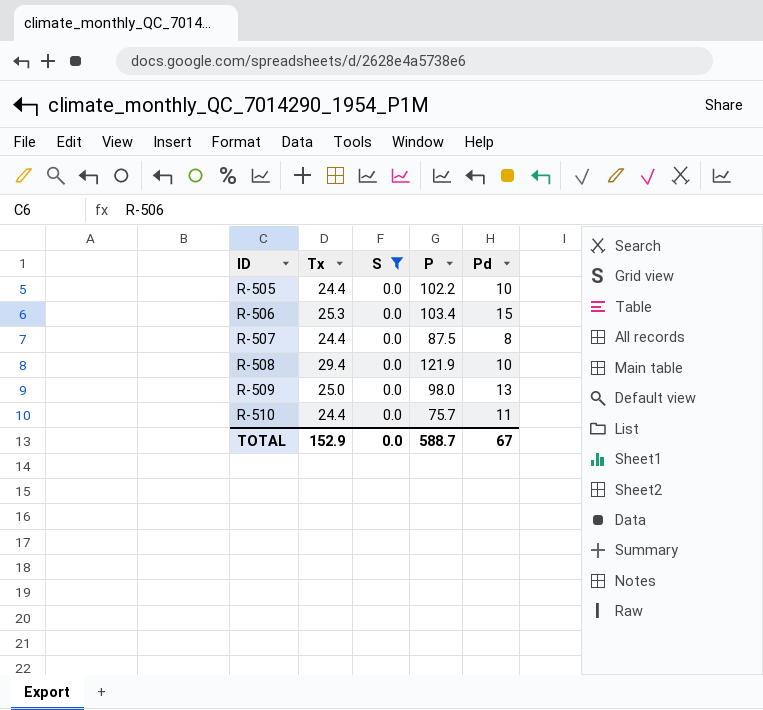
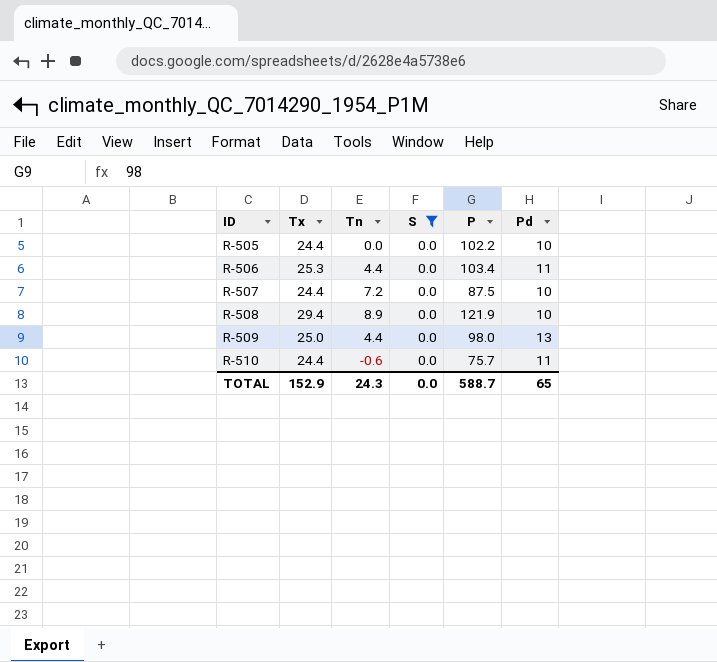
column Tn | position: none -> 3
R-506 | Pd: 15 -> 11
R-507 | Pd: 8 -> 10
TOTAL | Pd: 67 -> 65

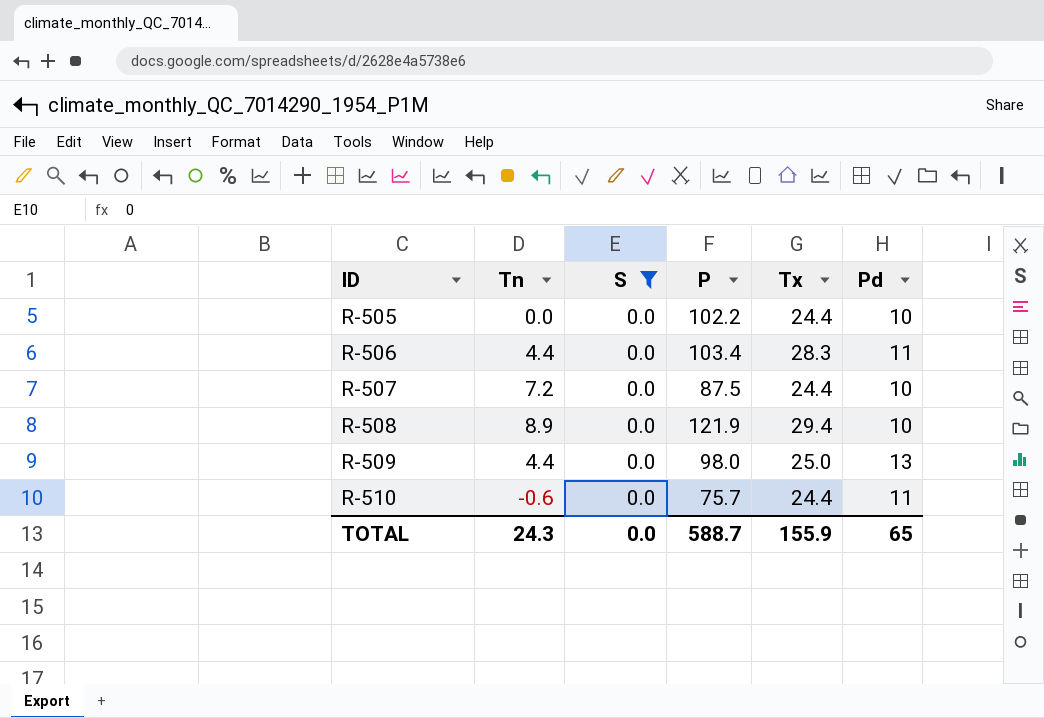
column Tx | position: 2 -> 5
R-506 | Tx: 25.3 -> 28.3
TOTAL | Tx: 152.9 -> 155.9

